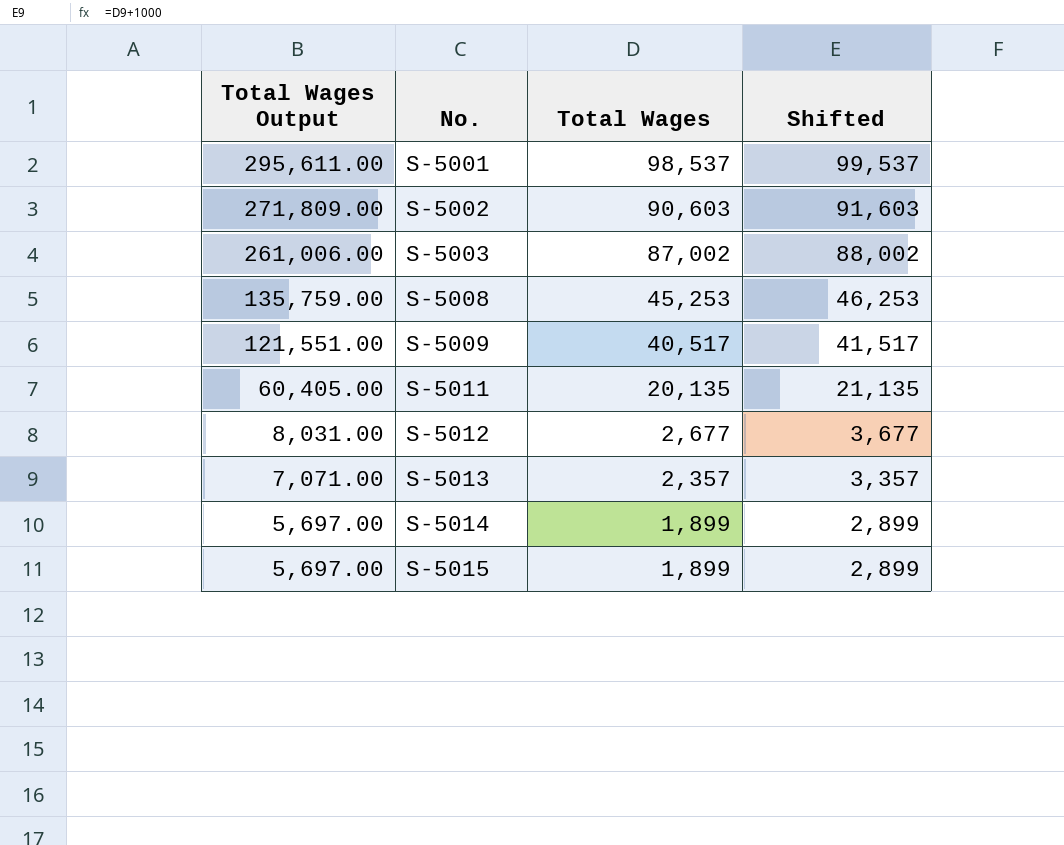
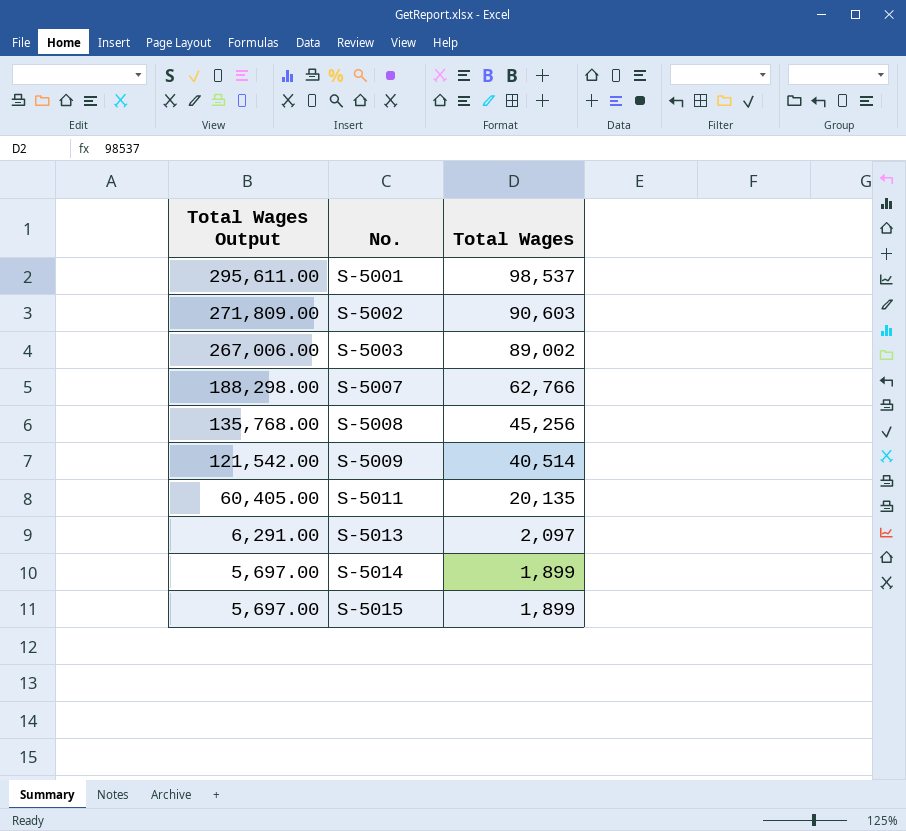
column Shifted | formula: [Total Wages] + 1000 -> none
row S-5012: 8,031.00 | 2,677 | 3,677 -> none
S-5003 | Total Wages Output: 261,006.00 -> 267,006.00
S-5003 | Total Wages: 87,002 -> 89,002
row S-5007: none -> 188,298.00 | 62,766
S-5008 | Total Wages Output: 135,759.00 -> 135,768.00
S-5008 | Total Wages: 45,253 -> 45,256
S-5009 | Total Wages Output: 121,551.00 -> 121,542.00
S-5009 | Total Wages: 40,517 -> 40,514
S-5013 | Total Wages Output: 7,071.00 -> 6,291.00
S-5013 | Total Wages: 2,357 -> 2,097

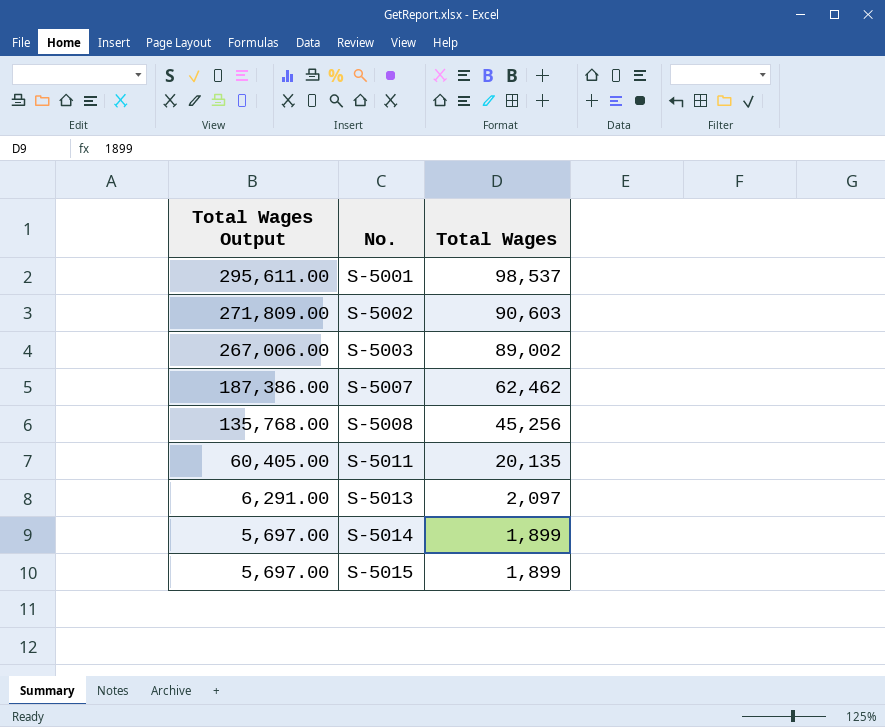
row S-5009: 121,542.00 | 40,514 -> none
S-5007 | Total Wages Output: 188,298.00 -> 187,386.00
S-5007 | Total Wages: 62,766 -> 62,462

